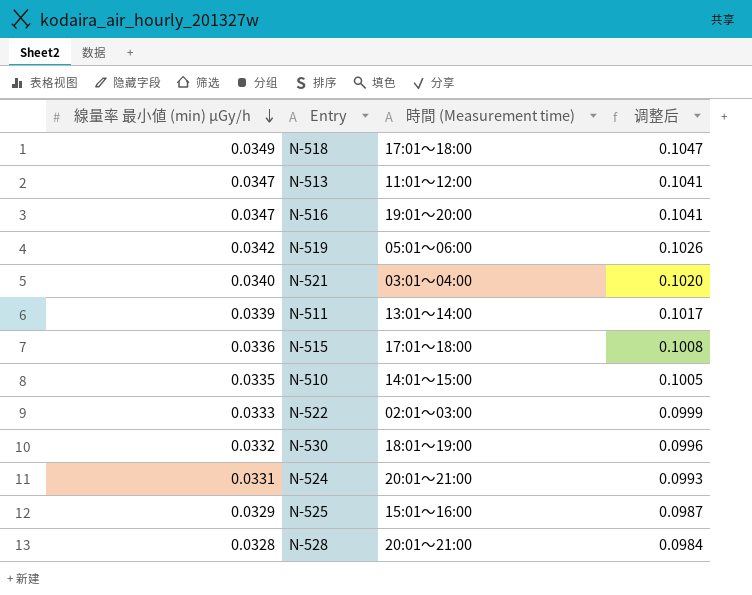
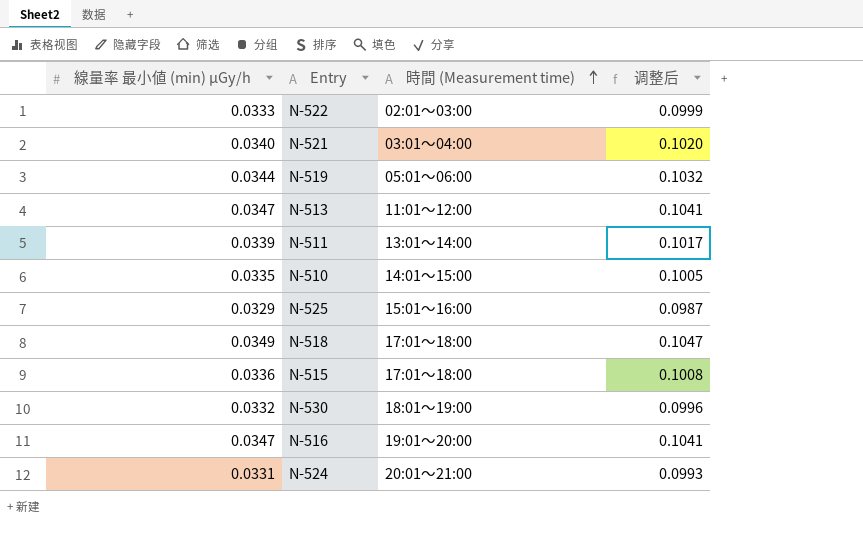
row order: 線量率 最小値 (min) μGy/h descending -> 時間 (Measurement time) ascending
row N-528: 0.0328 | 20:01～21:00 | 0.0984 -> none
N-519 | 線量率 最小値 (min) μGy/h: 0.0342 -> 0.0344
N-519 | 调整后: 0.1026 -> 0.1032

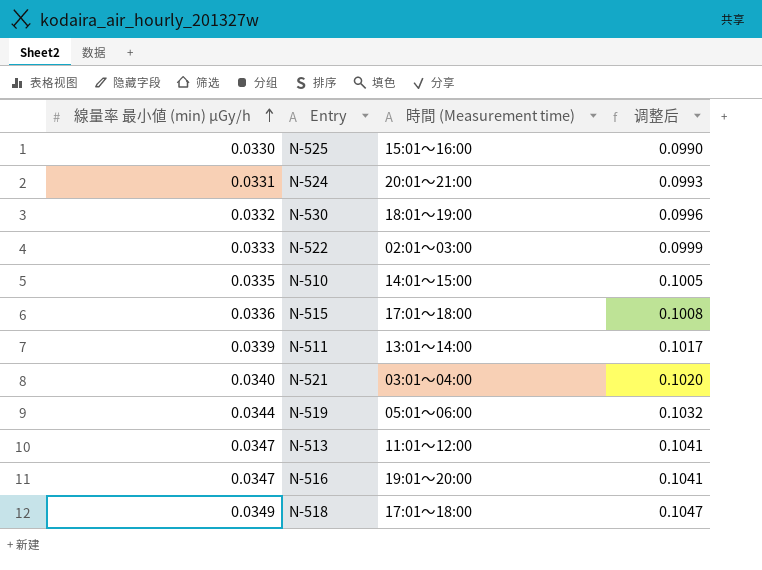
row order: 時間 (Measurement time) ascending -> 線量率 最小値 (min) μGy/h ascending
N-525 | 線量率 最小値 (min) μGy/h: 0.0329 -> 0.0330
N-525 | 调整后: 0.0987 -> 0.0990

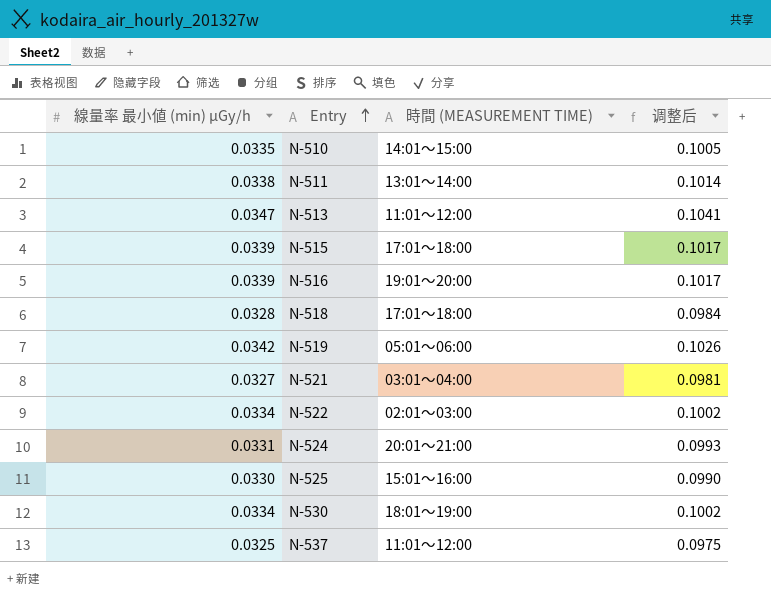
row order: 線量率 最小値 (min) μGy/h ascending -> Entry ascending
column name: 時間 (Measurement time) -> 時間 (MEASUREMENT TIME)
N-511 | 線量率 最小値 (min) μGy/h: 0.0339 -> 0.0338
N-511 | 调整后: 0.1017 -> 0.1014
N-515 | 線量率 最小値 (min) μGy/h: 0.0336 -> 0.0339
N-515 | 调整后: 0.1008 -> 0.1017
N-516 | 線量率 最小値 (min) μGy/h: 0.0347 -> 0.0339
N-516 | 调整后: 0.1041 -> 0.1017
N-518 | 線量率 最小値 (min) μGy/h: 0.0349 -> 0.0328
N-518 | 调整后: 0.1047 -> 0.0984
N-519 | 線量率 最小値 (min) μGy/h: 0.0344 -> 0.0342
N-519 | 调整后: 0.1032 -> 0.1026
N-521 | 線量率 最小値 (min) μGy/h: 0.0340 -> 0.0327
N-521 | 调整后: 0.1020 -> 0.0981
N-522 | 線量率 最小値 (min) μGy/h: 0.0333 -> 0.0334
N-522 | 调整后: 0.0999 -> 0.1002
N-530 | 線量率 最小値 (min) μGy/h: 0.0332 -> 0.0334
N-530 | 调整后: 0.0996 -> 0.1002
row N-537: none -> 0.0325 | 11:01～12:00 | 0.0975

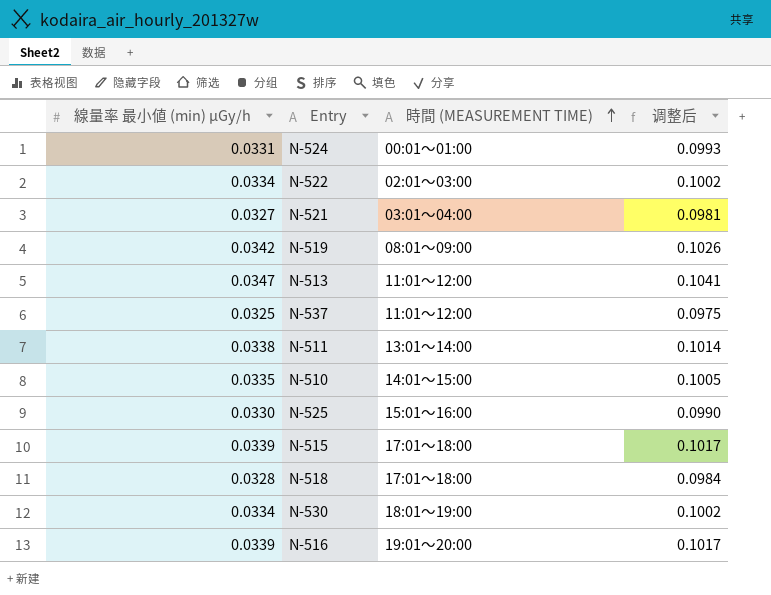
row order: Entry ascending -> 時間 (MEASUREMENT TIME) ascending
N-524 | 時間 (MEASUREMENT TIME): 20:01～21:00 -> 00:01～01:00
N-519 | 時間 (MEASUREMENT TIME): 05:01～06:00 -> 08:01～09:00

